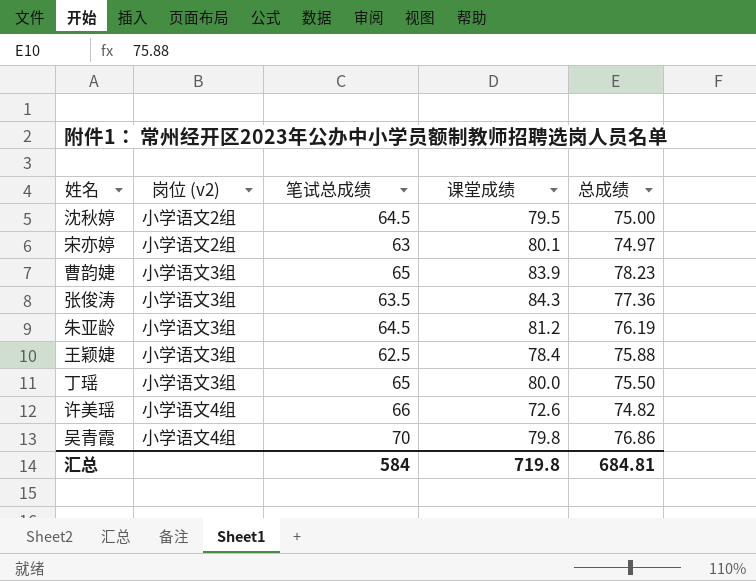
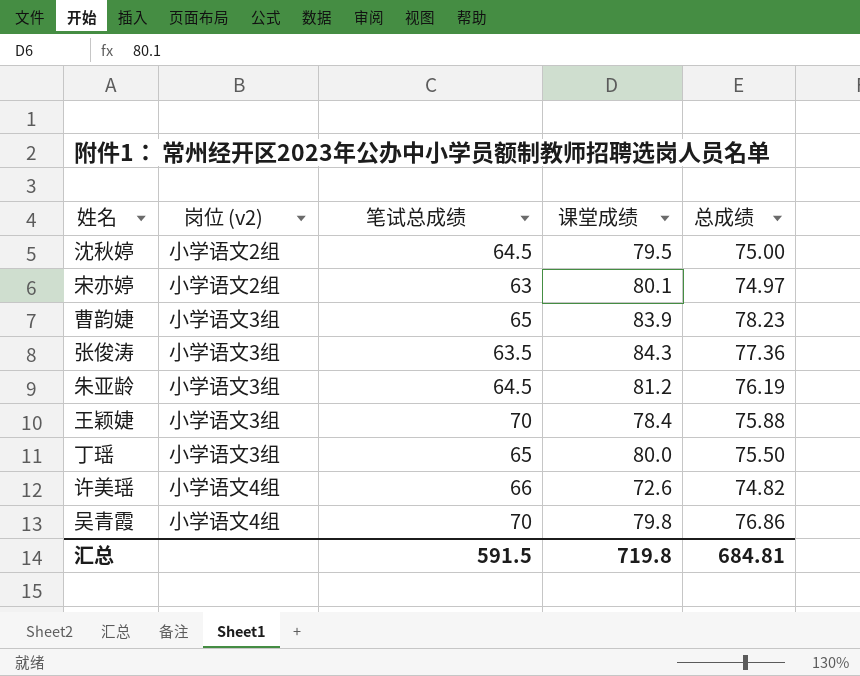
王颖婕 | 笔试总成绩: 62.5 -> 70
汇总 | 笔试总成绩: 584 -> 591.5

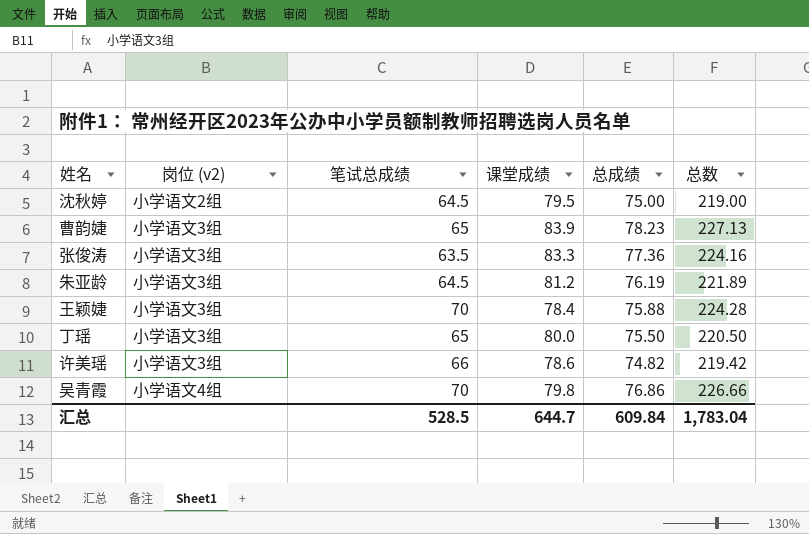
column 总数 | formula: none -> [笔试总成绩] + [课堂成绩] + [总成绩]
row 宋亦婷: 小学语文2组 | 63 | 80.1 | 74.97 -> none
张俊涛 | 课堂成绩: 84.3 -> 83.3
许美瑶 | 岗位 (v2): 小学语文4组 -> 小学语文3组
许美瑶 | 课堂成绩: 72.6 -> 78.6
汇总 | 笔试总成绩: 591.5 -> 528.5
汇总 | 课堂成绩: 719.8 -> 644.7
汇总 | 总成绩: 684.81 -> 609.84

